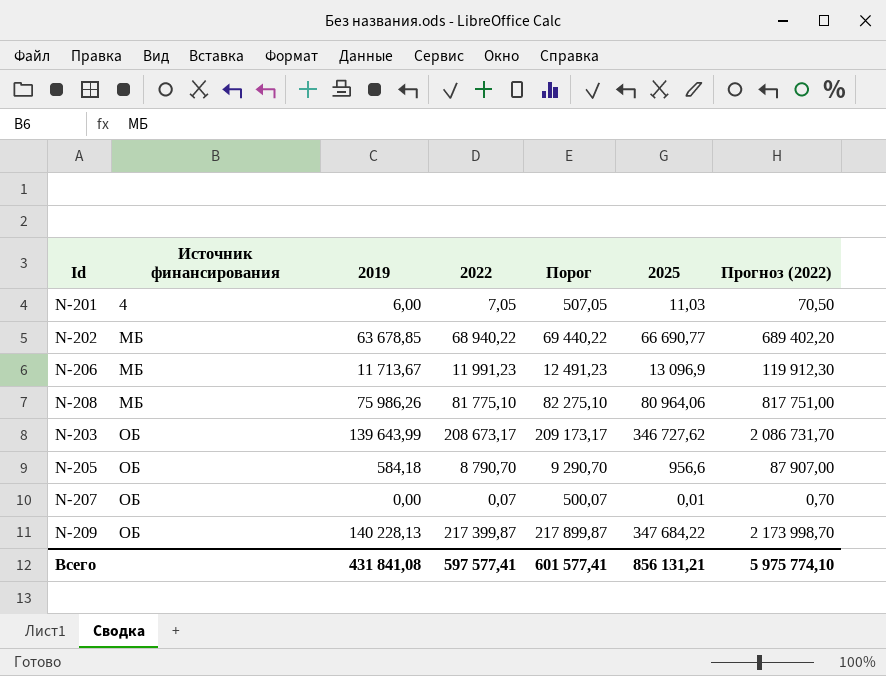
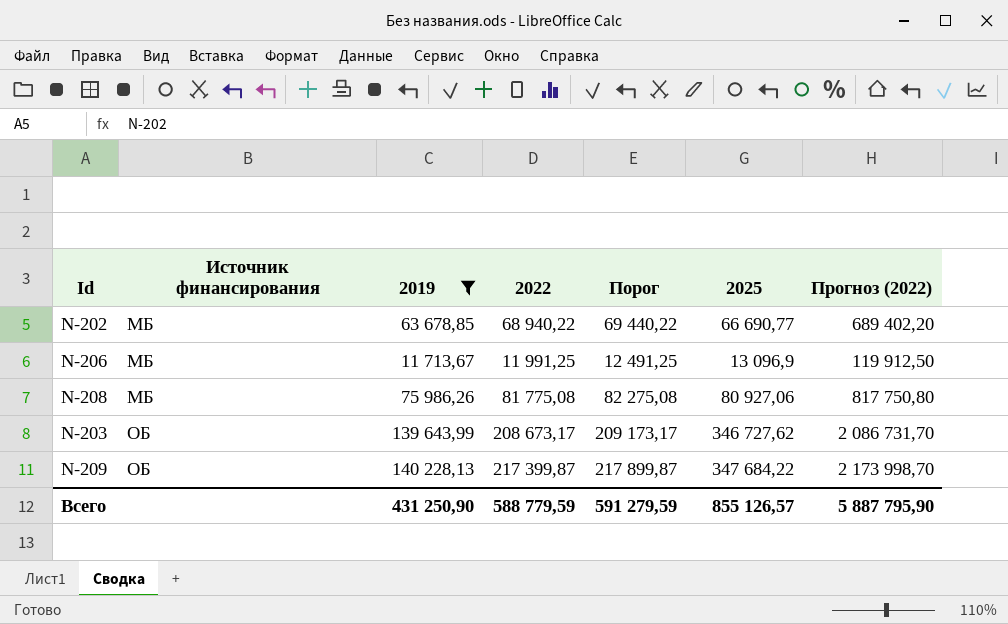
filter: none -> 2019 >= 11 713,67
N-206 | 2022: 11 991,23 -> 11 991,25
N-206 | Порог: 12 491,23 -> 12 491,25
N-206 | Прогноз (2022): 119 912,30 -> 119 912,50
N-208 | 2022: 81 775,10 -> 81 775,08
N-208 | Порог: 82 275,10 -> 82 275,08
N-208 | 2025: 80 964,06 -> 80 927,06
N-208 | Прогноз (2022): 817 751,00 -> 817 750,80
Всего | 2019: 431 841,08 -> 431 250,90
Всего | 2022: 597 577,41 -> 588 779,59
Всего | Порог: 601 577,41 -> 591 279,59
Всего | 2025: 856 131,21 -> 855 126,57
Всего | Прогноз (2022): 5 975 774,10 -> 5 887 795,90

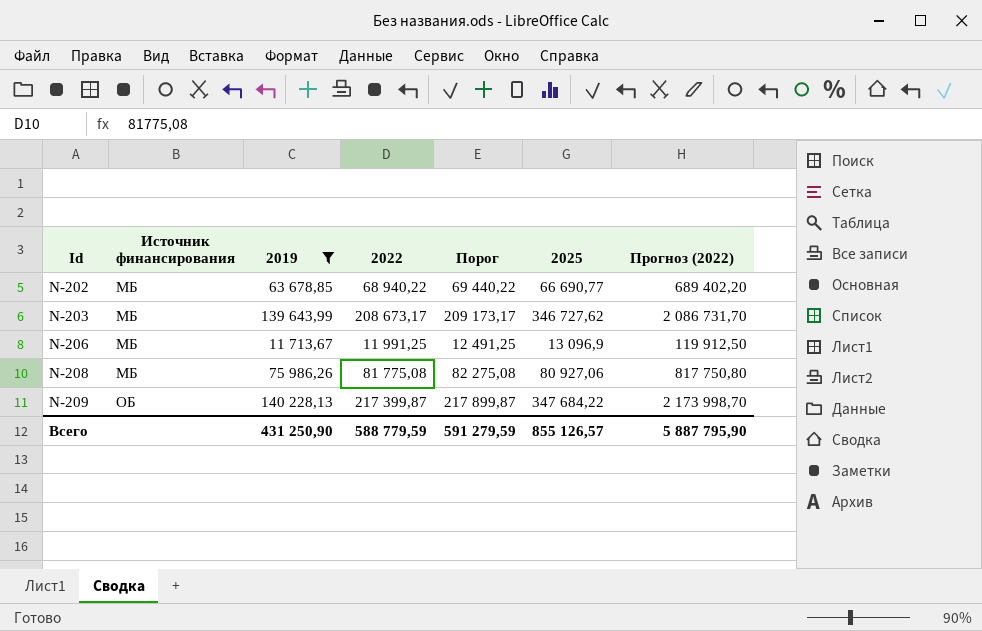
row order: Источник финансирования ascending -> Id ascending
N-203 | Источник финансирования: ОБ -> МБ

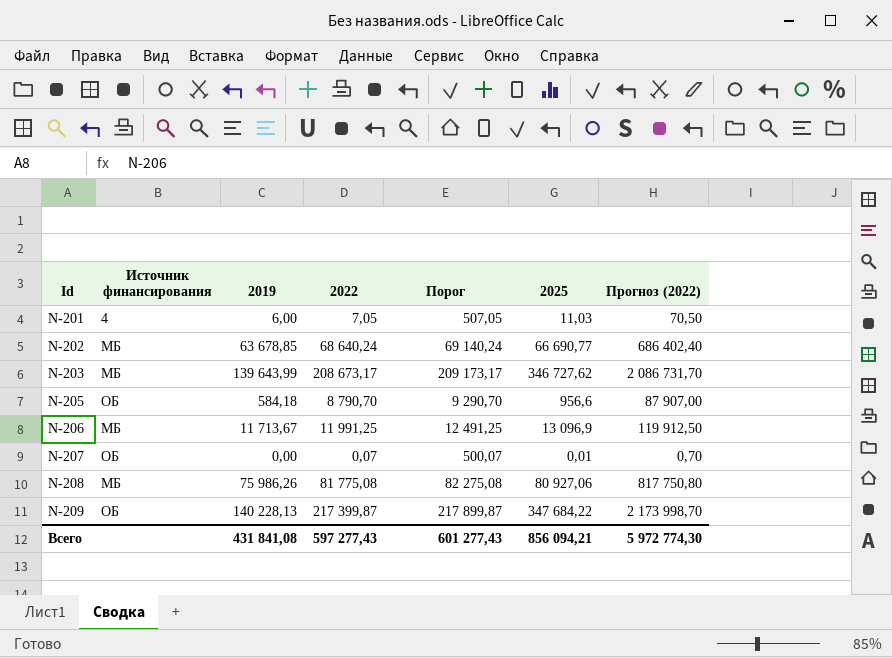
filter: 2019 >= 11 713,67 -> none
N-202 | 2022: 68 940,22 -> 68 640,24
N-202 | Порог: 69 440,22 -> 69 140,24
N-202 | Прогноз (2022): 689 402,20 -> 686 402,40
Всего | 2019: 431 250,90 -> 431 841,08
Всего | 2022: 588 779,59 -> 597 277,43
Всего | Порог: 591 279,59 -> 601 277,43
Всего | 2025: 855 126,57 -> 856 094,21
Всего | Прогноз (2022): 5 887 795,90 -> 5 972 774,30

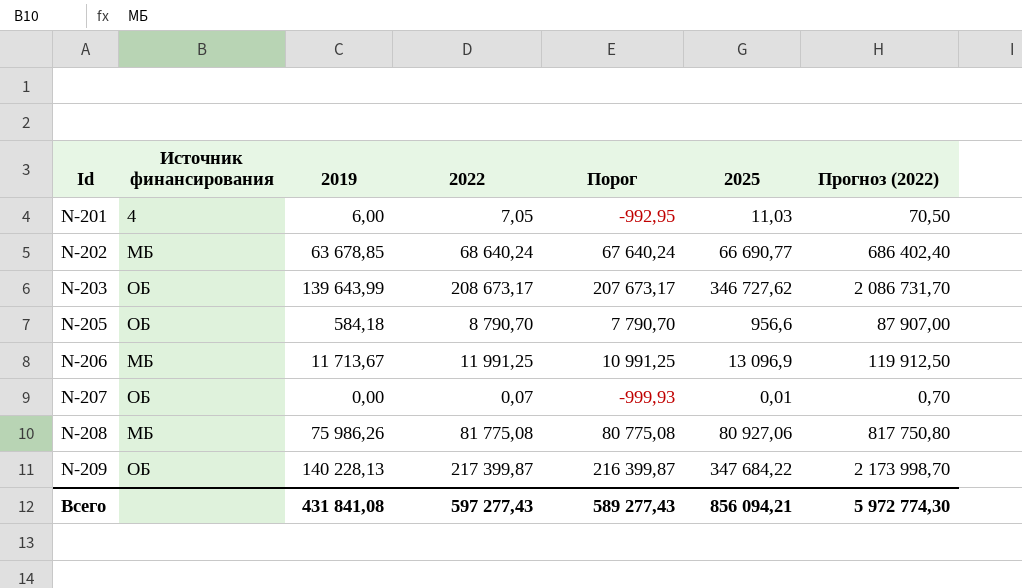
column Порог | formula: [2022] + 500 -> [2022] - 1000
N-203 | Источник финансирования: МБ -> ОБ
Всего | Порог: 601 277,43 -> 589 277,43

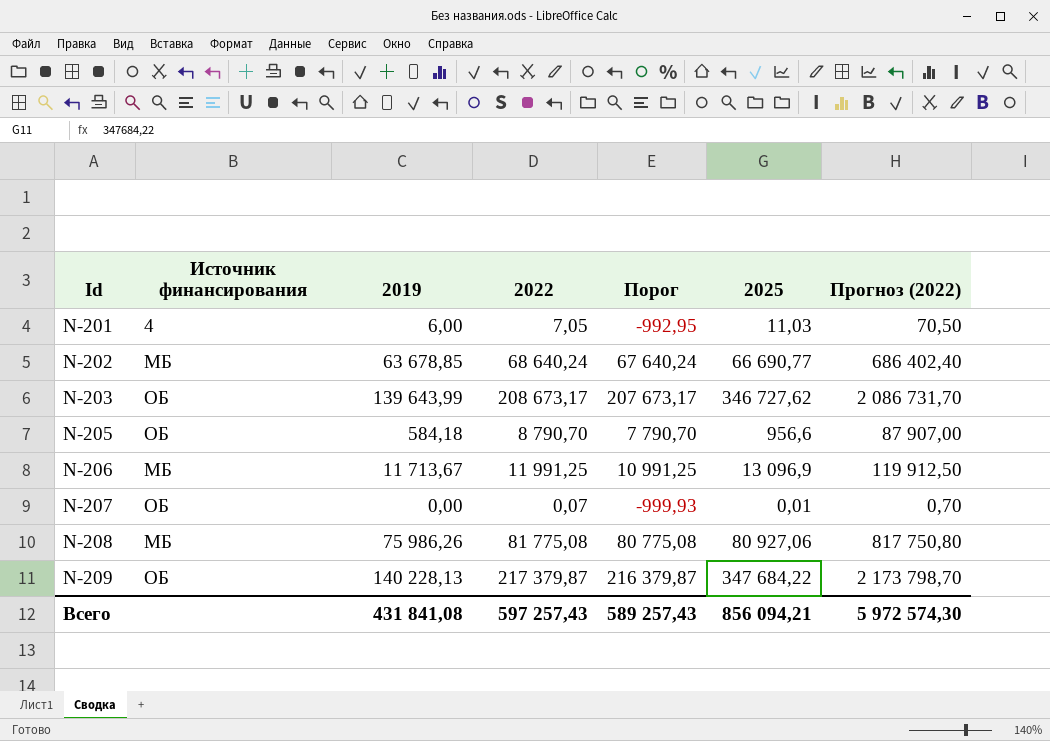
N-209 | 2022: 217 399,87 -> 217 379,87
N-209 | Порог: 216 399,87 -> 216 379,87
N-209 | Прогноз (2022): 2 173 998,70 -> 2 173 798,70
Всего | 2022: 597 277,43 -> 597 257,43
Всего | Порог: 589 277,43 -> 589 257,43
Всего | Прогноз (2022): 5 972 774,30 -> 5 972 574,30

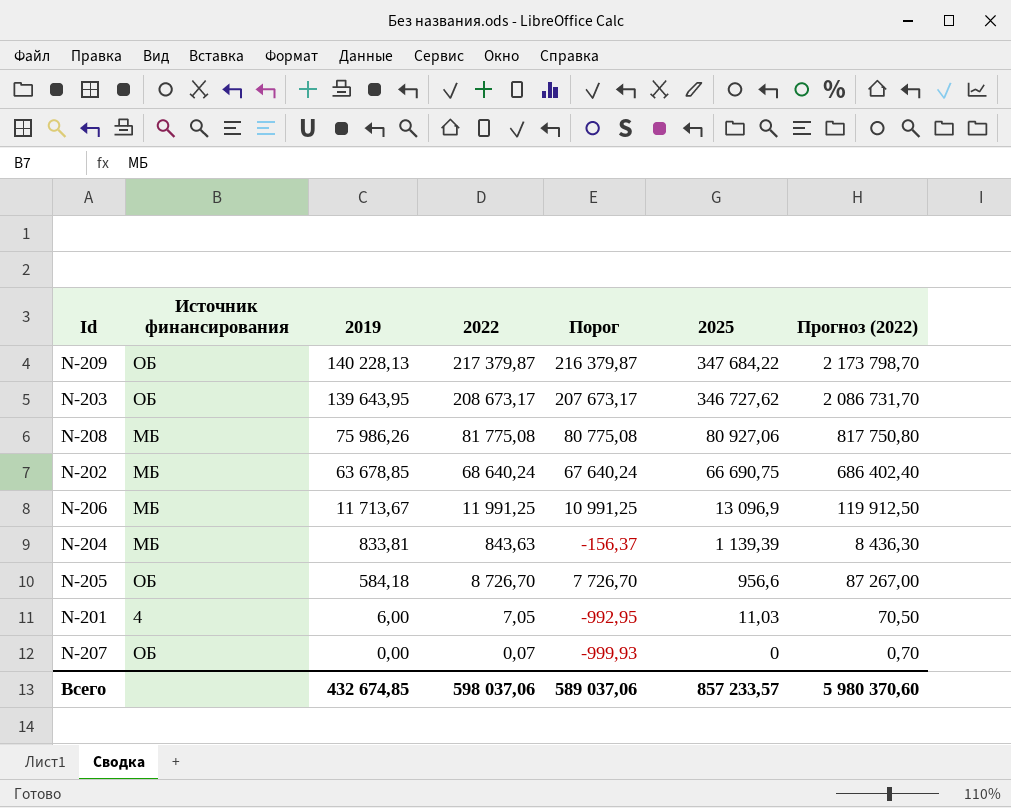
row order: Id ascending -> 2019 descending
N-203 | 2019: 139 643,99 -> 139 643,95
N-202 | 2025: 66 690,77 -> 66 690,75
row N-204: none -> МБ | 833,81 | 843,63 | -156,37 | 1 139,39 | 8 436,30
N-205 | 2022: 8 790,70 -> 8 726,70
N-205 | Порог: 7 790,70 -> 7 726,70
N-205 | Прогноз (2022): 87 907,00 -> 87 267,00
N-207 | 2025: 0,01 -> 0
Всего | 2019: 431 841,08 -> 432 674,85
Всего | 2022: 597 257,43 -> 598 037,06
Всего | Порог: 589 257,43 -> 589 037,06
Всего | 2025: 856 094,21 -> 857 233,57
Всего | Прогноз (2022): 5 972 574,30 -> 5 980 370,60

